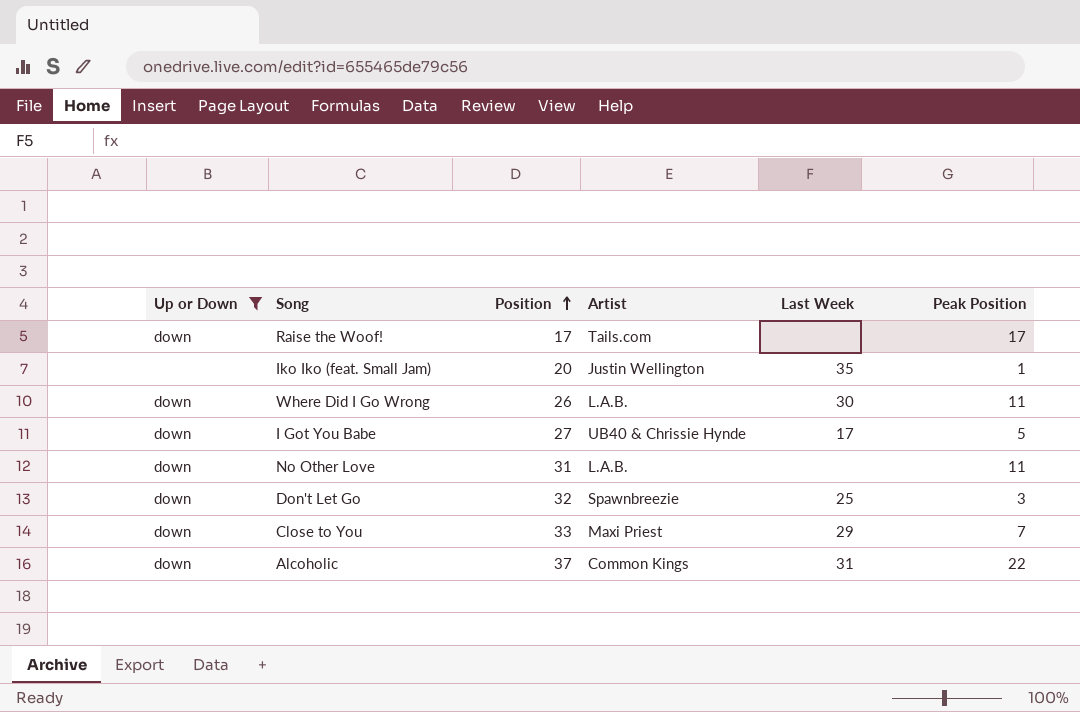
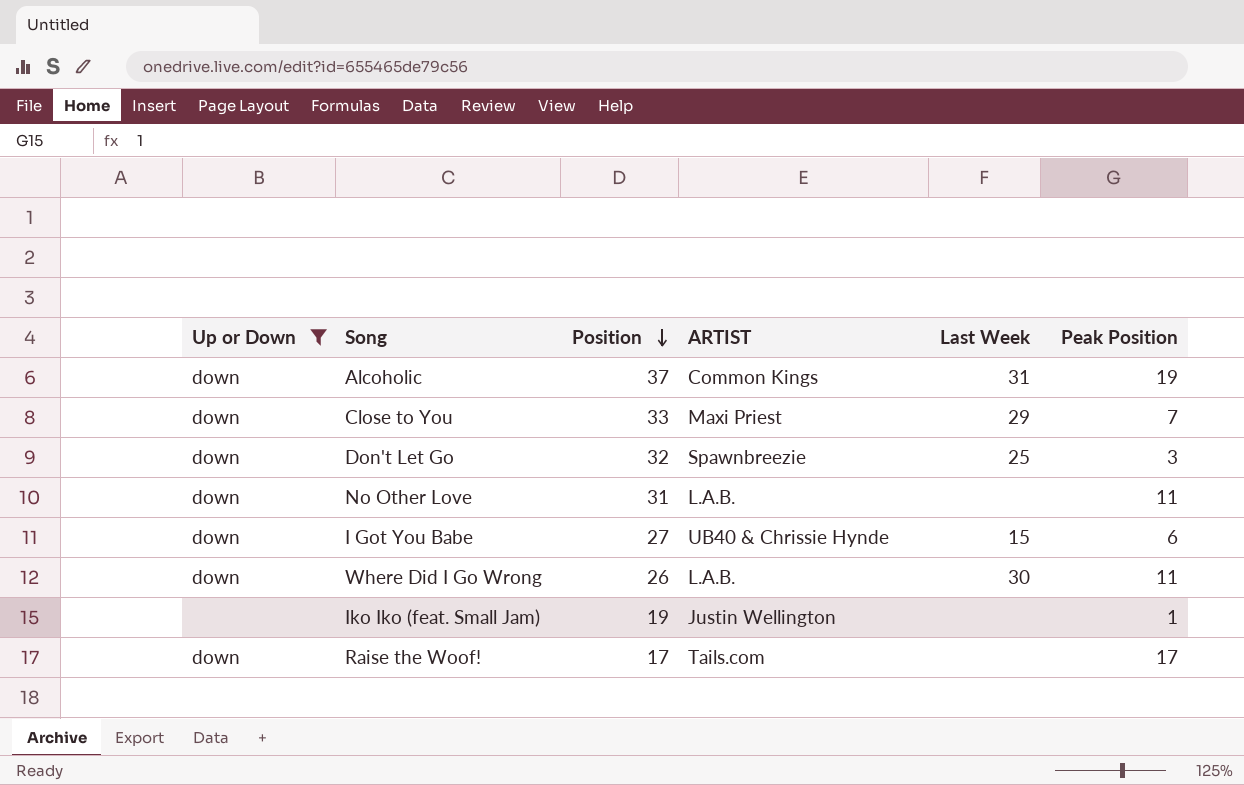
row order: Position ascending -> Position descending
column name: Artist -> ARTIST
Alcoholic | Peak Position: 22 -> 19
I Got You Babe | Last Week: 17 -> 15
I Got You Babe | Peak Position: 5 -> 6
Iko Iko (feat. Small Jam) | Position: 20 -> 19
Iko Iko (feat. Small Jam) | Last Week: 35 -> none

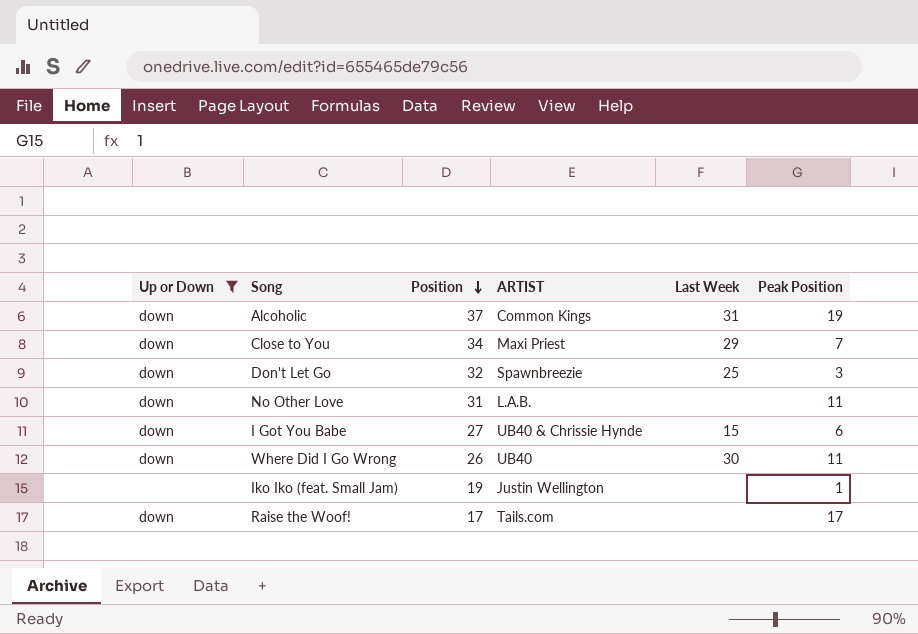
Close to You | Position: 33 -> 34
Where Did I Go Wrong | ARTIST: L.A.B. -> UB40

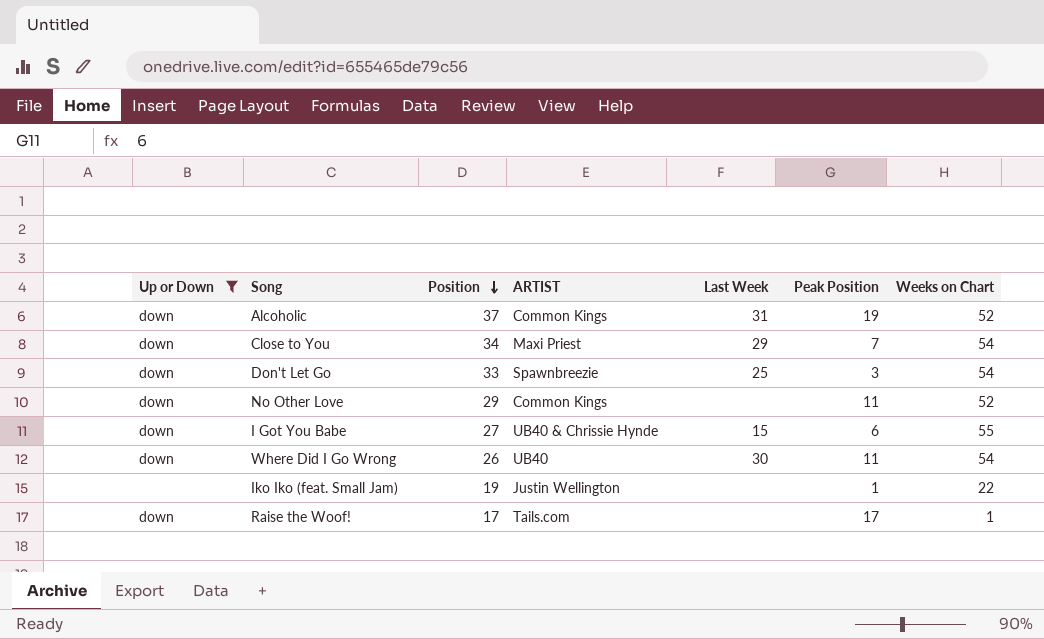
column Weeks on Chart | position: none -> 7
Don't Let Go | Position: 32 -> 33
No Other Love | Position: 31 -> 29
No Other Love | ARTIST: L.A.B. -> Common Kings

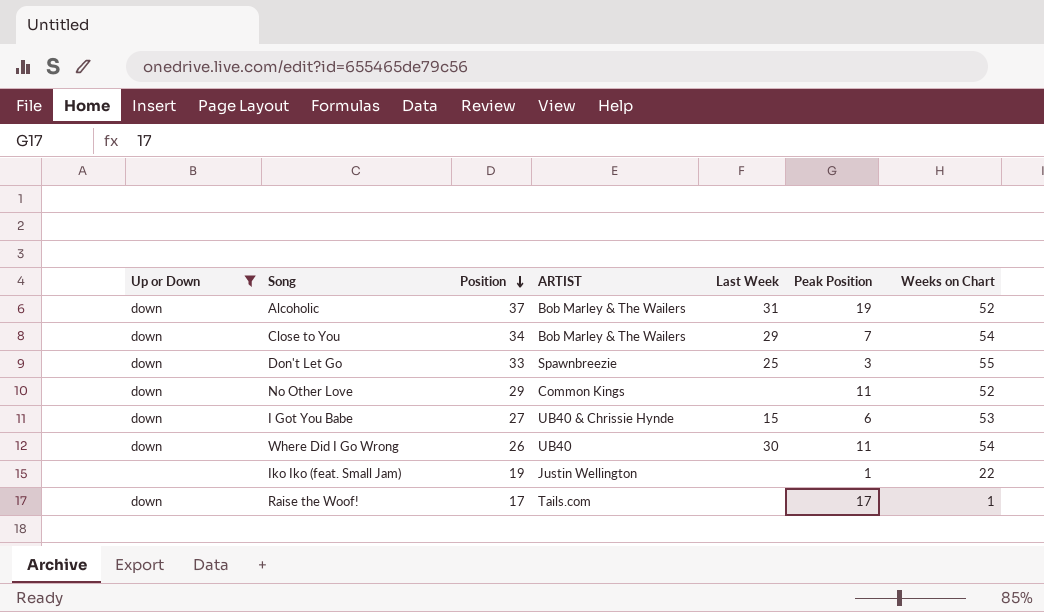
Alcoholic | ARTIST: Common Kings -> Bob Marley & The Wailers
Close to You | ARTIST: Maxi Priest -> Bob Marley & The Wailers
Don't Let Go | Weeks on Chart: 54 -> 55
I Got You Babe | Weeks on Chart: 55 -> 53

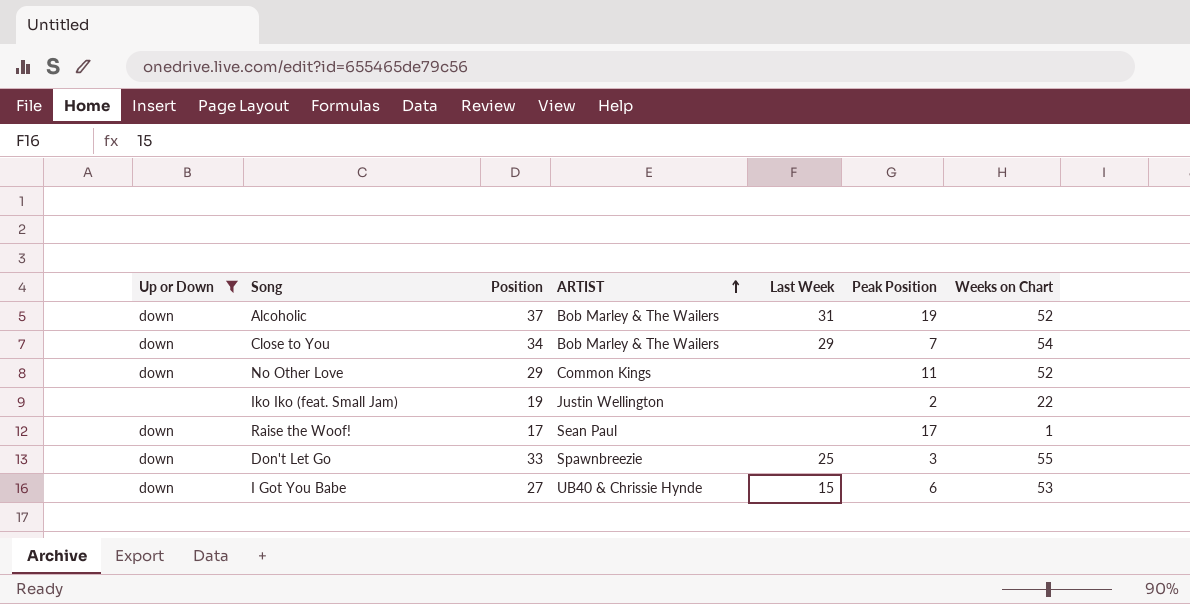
row order: Position descending -> ARTIST ascending
row Where Did I Go Wrong: down | 26 | UB40 | 30 | 11 | 54 -> none
Iko Iko (feat. Small Jam) | Peak Position: 1 -> 2
Raise the Woof! | ARTIST: Tails.com -> Sean Paul

